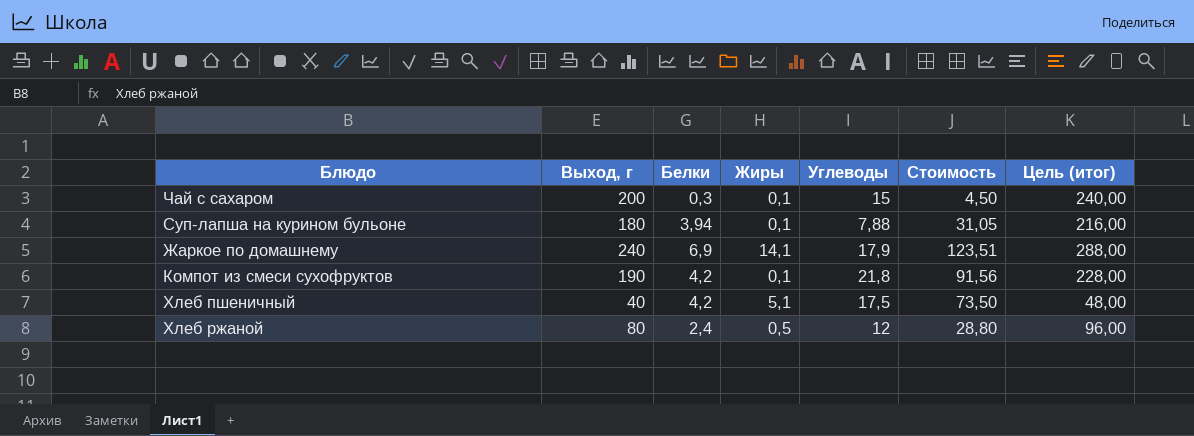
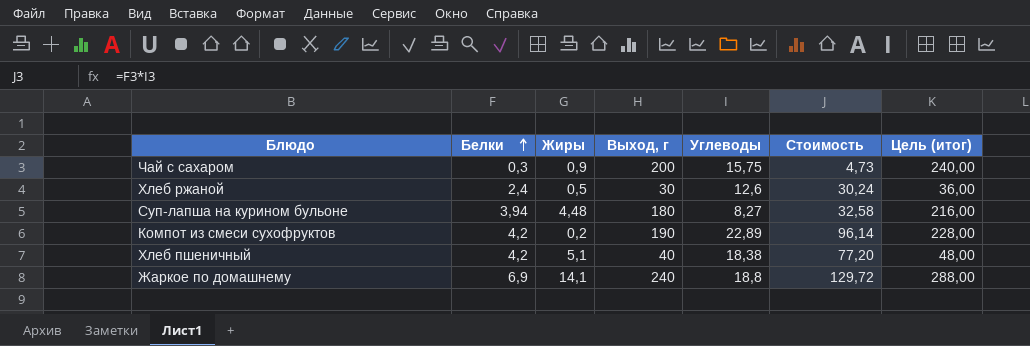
row order: none -> Белки ascending
column Выход, г | position: 2 -> 4
Чай с сахаром | Жиры: 0,1 -> 0,9
Чай с сахаром | Углеводы: 15 -> 15,75
Чай с сахаром | Стоимость: 4,50 -> 4,73
Хлеб ржаной | Выход, г: 80 -> 30
Хлеб ржаной | Углеводы: 12 -> 12,6
Хлеб ржаной | Стоимость: 28,80 -> 30,24
Хлеб ржаной | Цель (итог): 96,00 -> 36,00
Суп-лапша на курином бульоне | Жиры: 0,1 -> 4,48
Суп-лапша на курином бульоне | Углеводы: 7,88 -> 8,27
Суп-лапша на курином бульоне | Стоимость: 31,05 -> 32,58
Компот из смеси сухофруктов | Жиры: 0,1 -> 0,2
Компот из смеси сухофруктов | Углеводы: 21,8 -> 22,89
Компот из смеси сухофруктов | Стоимость: 91,56 -> 96,14
Хлеб пшеничный | Углеводы: 17,5 -> 18,38
Хлеб пшеничный | Стоимость: 73,50 -> 77,20
Жаркое по домашнему | Углеводы: 17,9 -> 18,8
Жаркое по домашнему | Стоимость: 123,51 -> 129,72

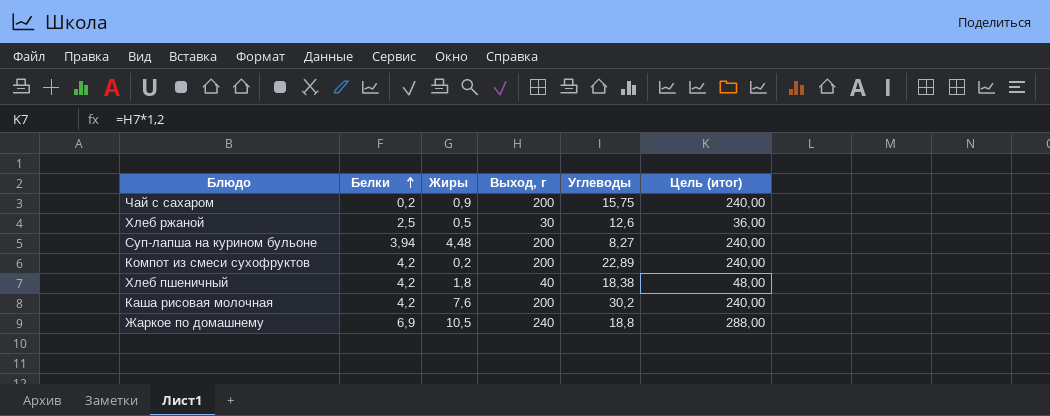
column Стоимость | formula: [Белки] * [Углеводы] -> none
Чай с сахаром | Белки: 0,3 -> 0,2
Хлеб ржаной | Белки: 2,4 -> 2,5
Суп-лапша на курином бульоне | Выход, г: 180 -> 200
Суп-лапша на курином бульоне | Цель (итог): 216,00 -> 240,00
Компот из смеси сухофруктов | Выход, г: 190 -> 200
Компот из смеси сухофруктов | Цель (итог): 228,00 -> 240,00
Хлеб пшеничный | Жиры: 5,1 -> 1,8
row Каша рисовая молочная: none -> 4,2 | 7,6 | 200 | 30,2 | 240,00
Жаркое по домашнему | Жиры: 14,1 -> 10,5

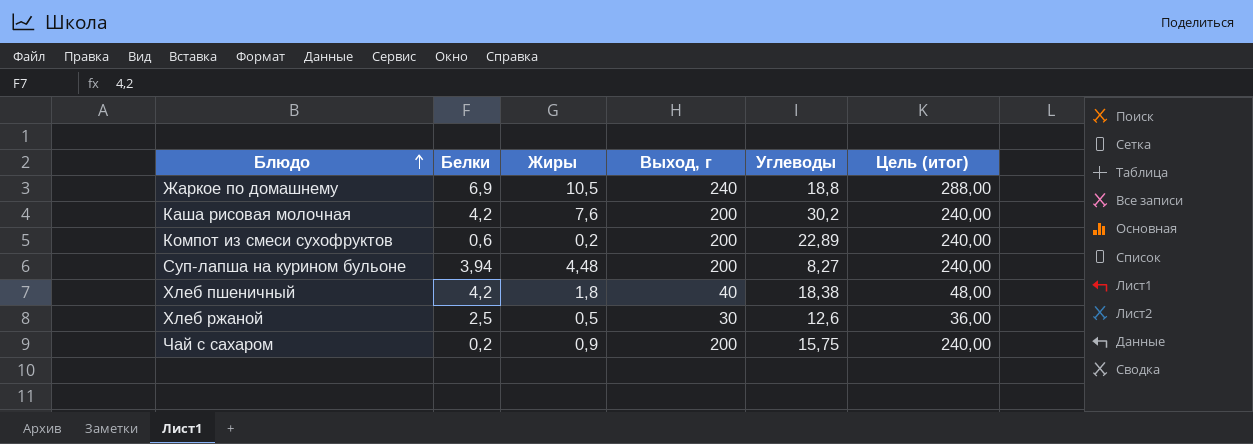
row order: Белки ascending -> Блюдо ascending
Компот из смеси сухофруктов | Белки: 4,2 -> 0,6

